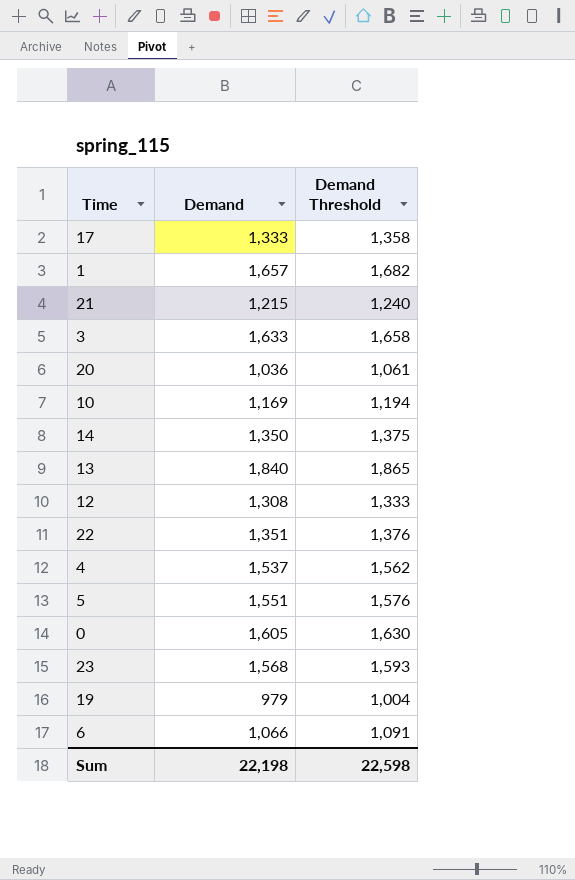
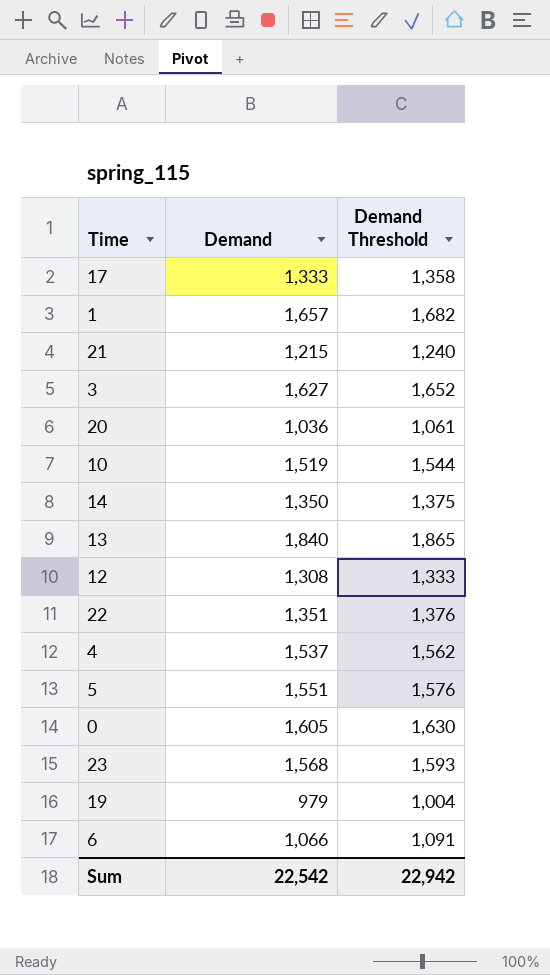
3 | Demand: 1,633 -> 1,627
3 | Demand Threshold: 1,658 -> 1,652
10 | Demand: 1,169 -> 1,519
10 | Demand Threshold: 1,194 -> 1,544
Sum | Demand: 22,198 -> 22,542
Sum | Demand Threshold: 22,598 -> 22,942

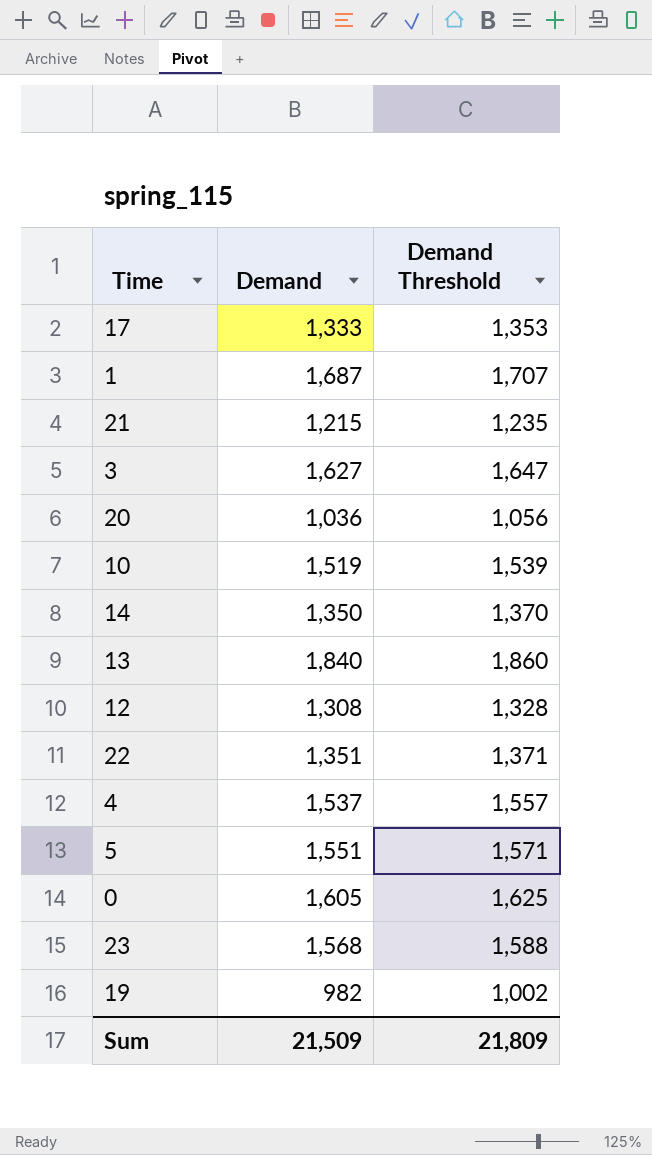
column Demand Threshold | formula: [Demand] + 25 -> [Demand] + 20
row 6: 1,066 | 1,091 -> none
1 | Demand: 1,657 -> 1,687
19 | Demand: 979 -> 982
Sum | Demand: 22,542 -> 21,509
Sum | Demand Threshold: 22,942 -> 21,809

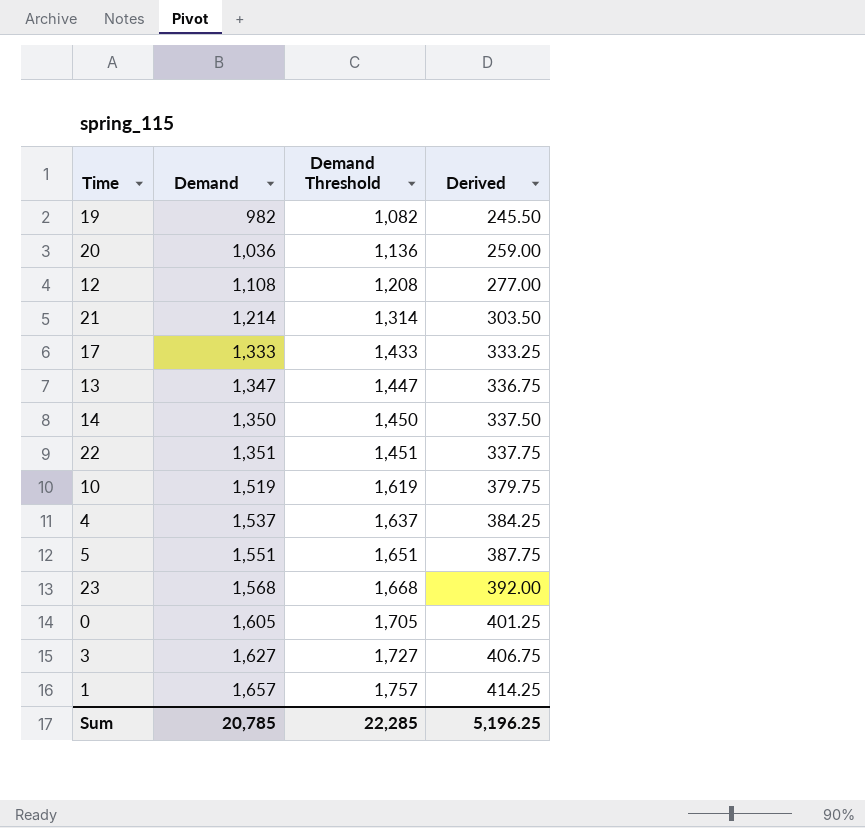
row order: none -> Demand ascending
column Demand Threshold | formula: [Demand] + 20 -> [Demand] + 100
column Derived | formula: none -> [Demand] * 0.25
12 | Demand: 1,308 -> 1,108
21 | Demand: 1,215 -> 1,214
13 | Demand: 1,840 -> 1,347
1 | Demand: 1,687 -> 1,657
Sum | Demand: 21,509 -> 20,785
Sum | Demand Threshold: 21,809 -> 22,285

